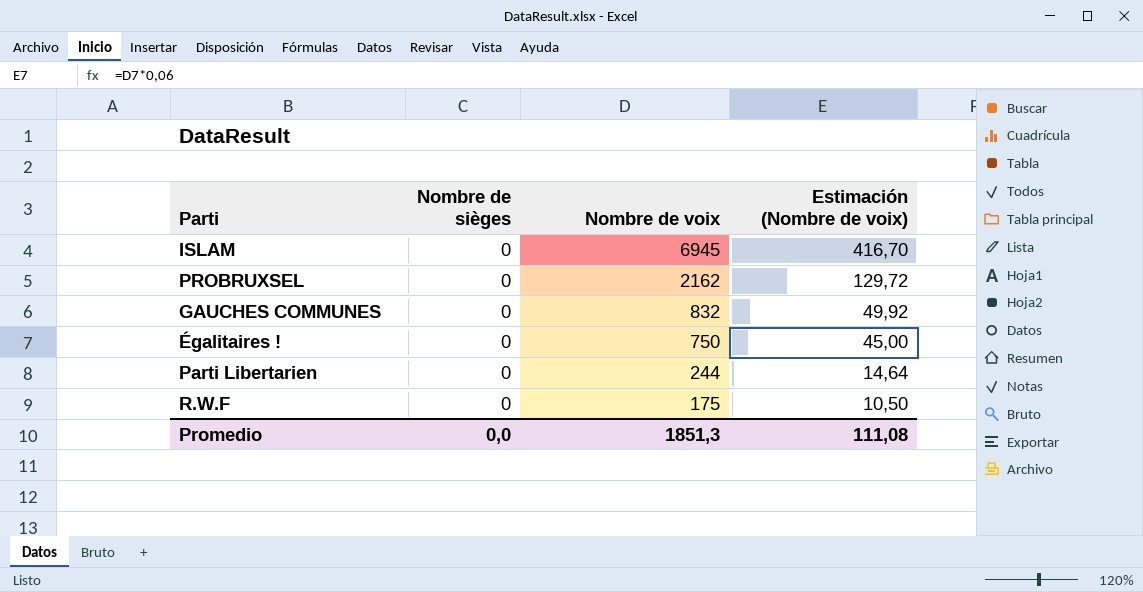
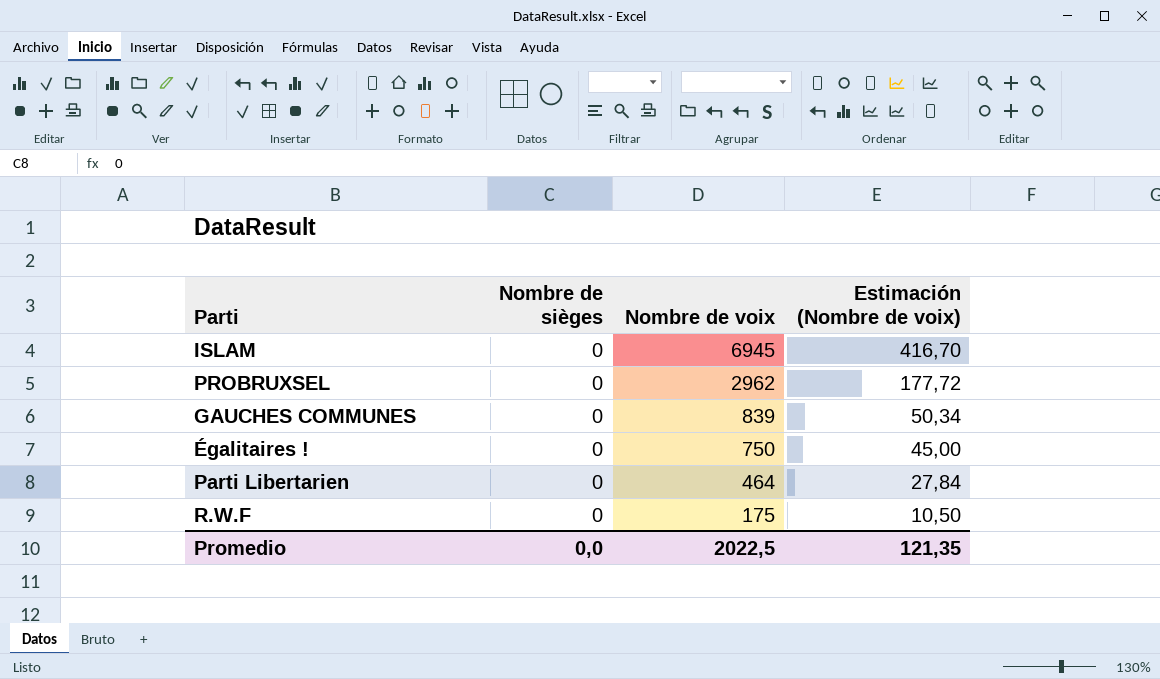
PROBRUXSEL | Nombre de voix: 2162 -> 2962
PROBRUXSEL | Estimación (Nombre de voix): 129,72 -> 177,72
GAUCHES COMMUNES | Nombre de voix: 832 -> 839
GAUCHES COMMUNES | Estimación (Nombre de voix): 49,92 -> 50,34
Parti Libertarien | Nombre de voix: 244 -> 464
Parti Libertarien | Estimación (Nombre de voix): 14,64 -> 27,84
Promedio | Nombre de voix: 1851,3 -> 2022,5
Promedio | Estimación (Nombre de voix): 111,08 -> 121,35

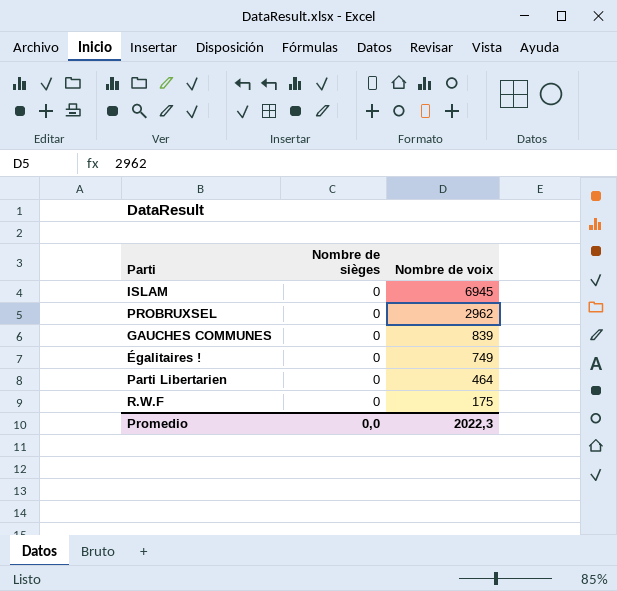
column Estimación (Nombre de voix) | formula: [Nombre de voix] * 0,06 -> none
Égalitaires ! | Nombre de voix: 750 -> 749
Promedio | Nombre de voix: 2022,5 -> 2022,3

